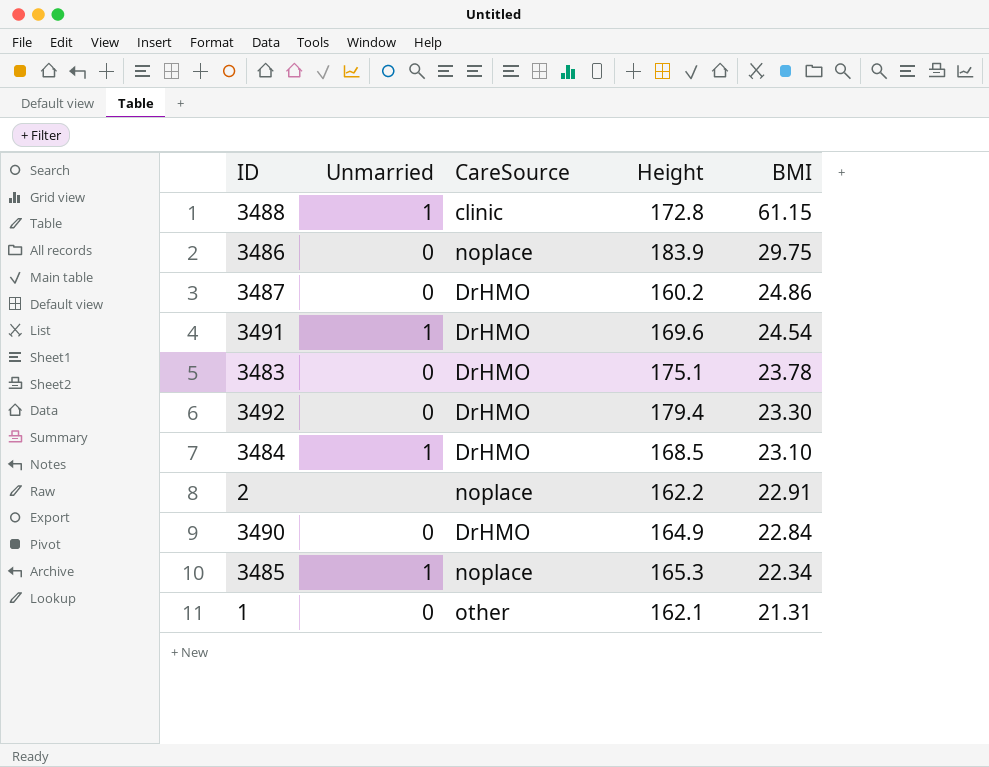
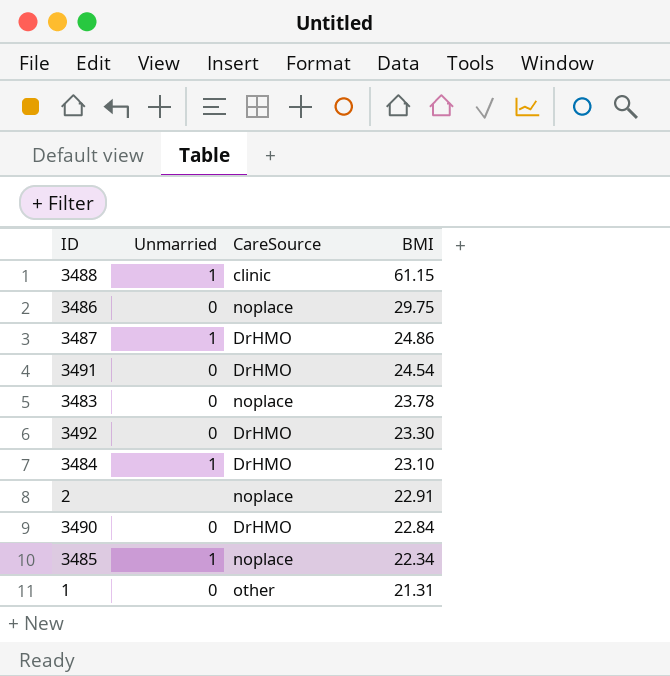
column Height | position: 4 -> none
3487 | Unmarried: 0 -> 1
3491 | Unmarried: 1 -> 0
3483 | CareSource: DrHMO -> noplace

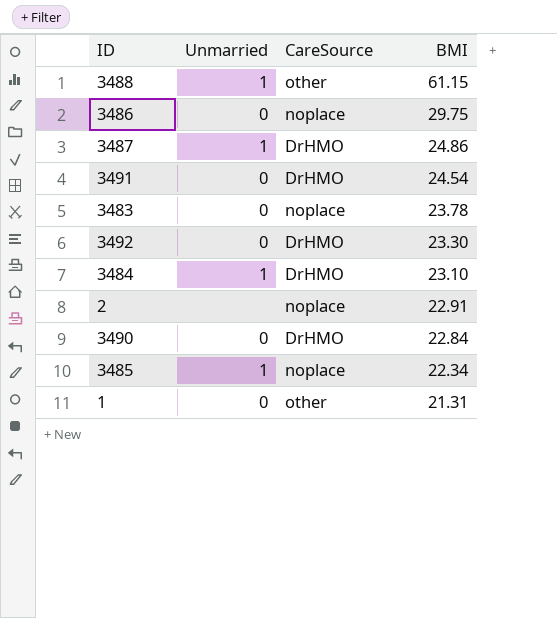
3488 | CareSource: clinic -> other

